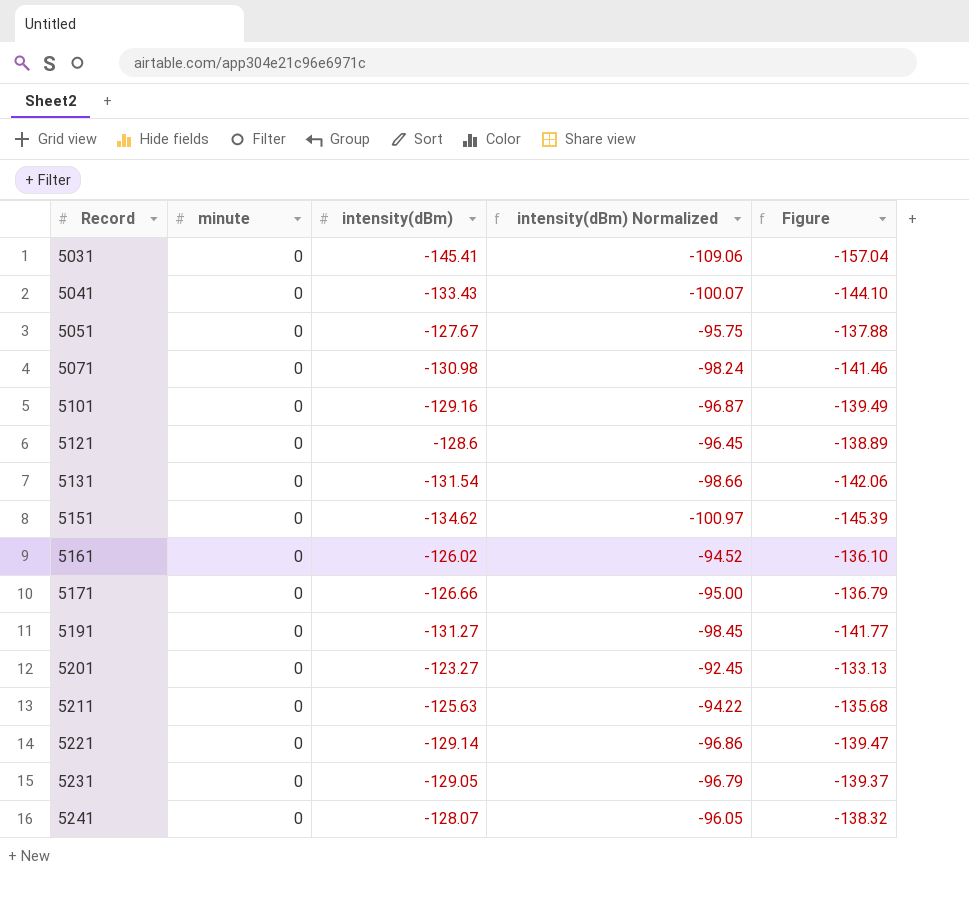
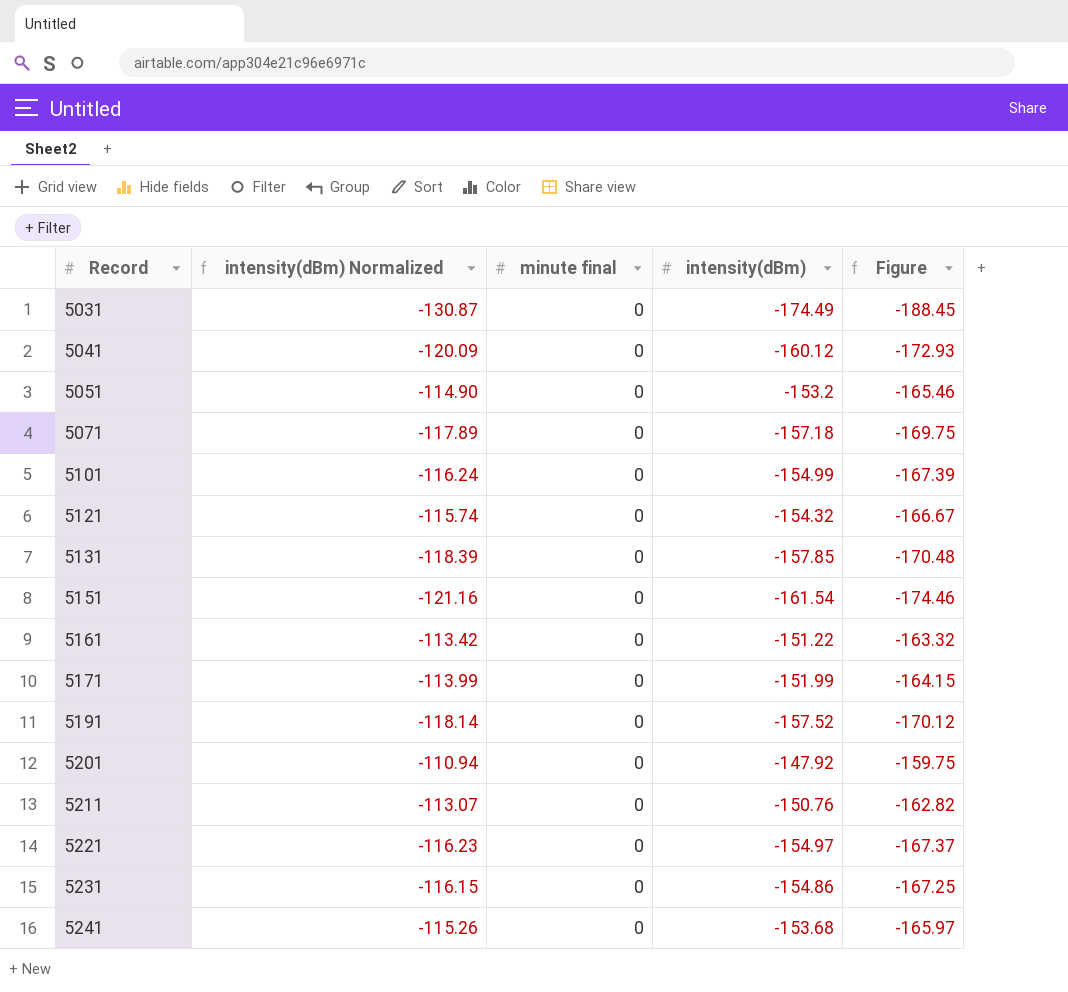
column intensity(dBm) Normalized | position: 4 -> 2
column name: minute -> minute final
5031 | intensity(dBm) Normalized: -109.06 -> -130.87
5031 | intensity(dBm): -145.41 -> -174.49
5031 | Figure: -157.04 -> -188.45
5041 | intensity(dBm) Normalized: -100.07 -> -120.09
5041 | intensity(dBm): -133.43 -> -160.12
5041 | Figure: -144.10 -> -172.93
5051 | intensity(dBm) Normalized: -95.75 -> -114.90
5051 | intensity(dBm): -127.67 -> -153.2
5051 | Figure: -137.88 -> -165.46
5071 | intensity(dBm) Normalized: -98.24 -> -117.89
5071 | intensity(dBm): -130.98 -> -157.18
5071 | Figure: -141.46 -> -169.75
5101 | intensity(dBm) Normalized: -96.87 -> -116.24
5101 | intensity(dBm): -129.16 -> -154.99
5101 | Figure: -139.49 -> -167.39
5121 | intensity(dBm) Normalized: -96.45 -> -115.74
5121 | intensity(dBm): -128.6 -> -154.32
5121 | Figure: -138.89 -> -166.67
5131 | intensity(dBm) Normalized: -98.66 -> -118.39
5131 | intensity(dBm): -131.54 -> -157.85
5131 | Figure: -142.06 -> -170.48
5151 | intensity(dBm) Normalized: -100.97 -> -121.16
5151 | intensity(dBm): -134.62 -> -161.54
5151 | Figure: -145.39 -> -174.46
5161 | intensity(dBm) Normalized: -94.52 -> -113.42
5161 | intensity(dBm): -126.02 -> -151.22
5161 | Figure: -136.10 -> -163.32
5171 | intensity(dBm) Normalized: -95.00 -> -113.99
5171 | intensity(dBm): -126.66 -> -151.99
5171 | Figure: -136.79 -> -164.15
5191 | intensity(dBm) Normalized: -98.45 -> -118.14
5191 | intensity(dBm): -131.27 -> -157.52
5191 | Figure: -141.77 -> -170.12
5201 | intensity(dBm) Normalized: -92.45 -> -110.94
5201 | intensity(dBm): -123.27 -> -147.92
5201 | Figure: -133.13 -> -159.75
5211 | intensity(dBm) Normalized: -94.22 -> -113.07
5211 | intensity(dBm): -125.63 -> -150.76
5211 | Figure: -135.68 -> -162.82
5221 | intensity(dBm) Normalized: -96.86 -> -116.23
5221 | intensity(dBm): -129.14 -> -154.97
5221 | Figure: -139.47 -> -167.37
5231 | intensity(dBm) Normalized: -96.79 -> -116.15
5231 | intensity(dBm): -129.05 -> -154.86
5231 | Figure: -139.37 -> -167.25
5241 | intensity(dBm) Normalized: -96.05 -> -115.26
5241 | intensity(dBm): -128.07 -> -153.68
5241 | Figure: -138.32 -> -165.97

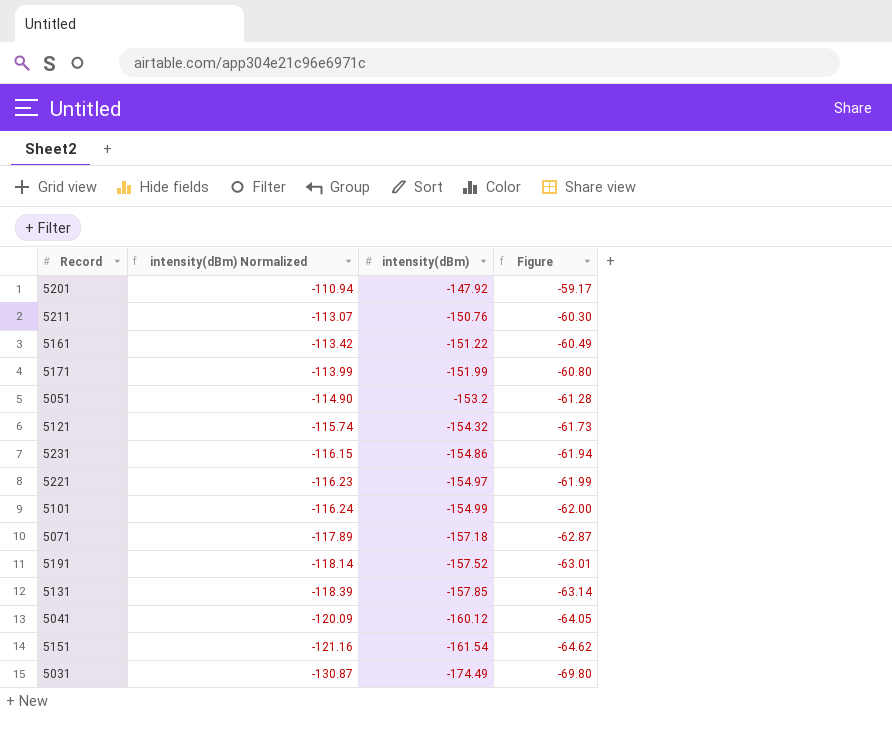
row order: Record ascending -> intensity(dBm) Normalized descending
column minute final | position: 3 -> none
column Figure | formula: [intensity(dBm)] * 1.08 -> [intensity(dBm)] * 0.4
row 5241: -115.26 | 0 | -153.68 | -165.97 -> none

